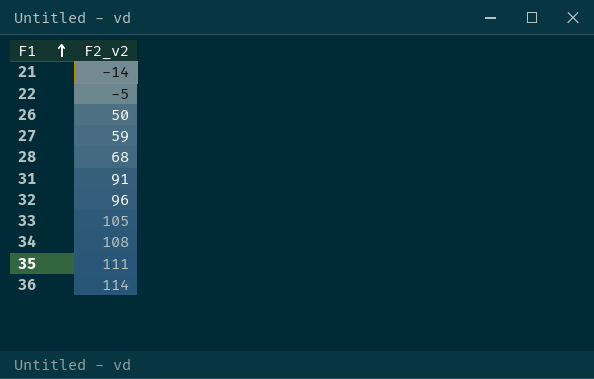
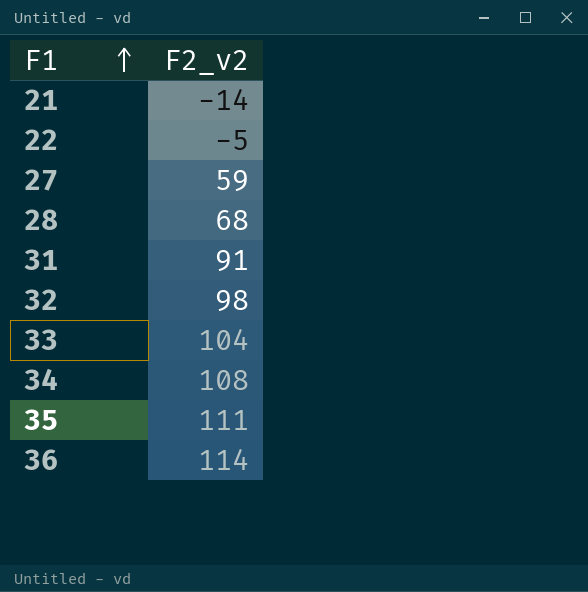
row 26: 50 -> none
32 | F2_v2: 96 -> 98
33 | F2_v2: 105 -> 104

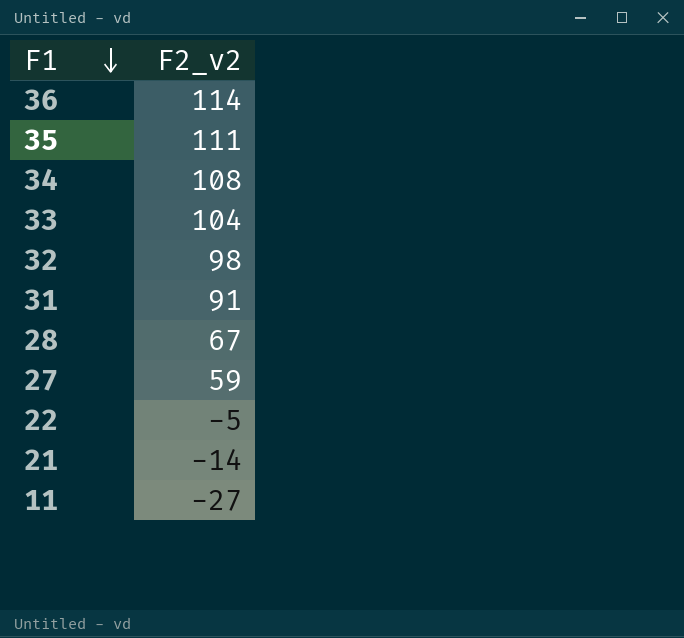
row order: F1 ascending -> F1 descending
28 | F2_v2: 68 -> 67
row 11: none -> -27

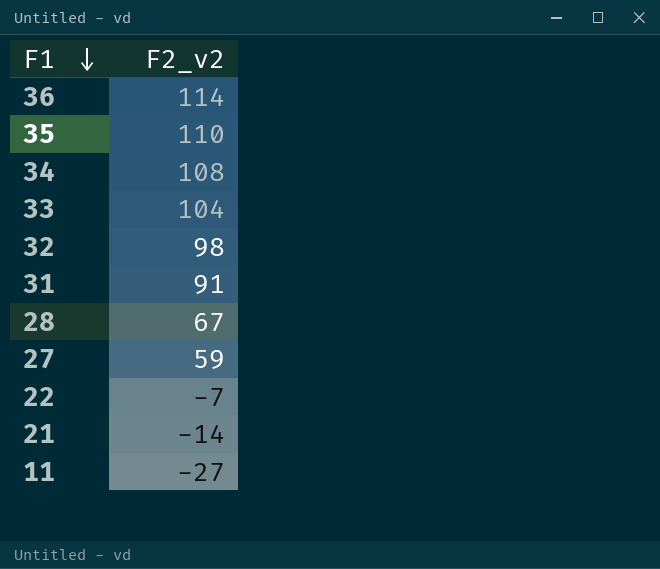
35 | F2_v2: 111 -> 110
22 | F2_v2: -5 -> -7

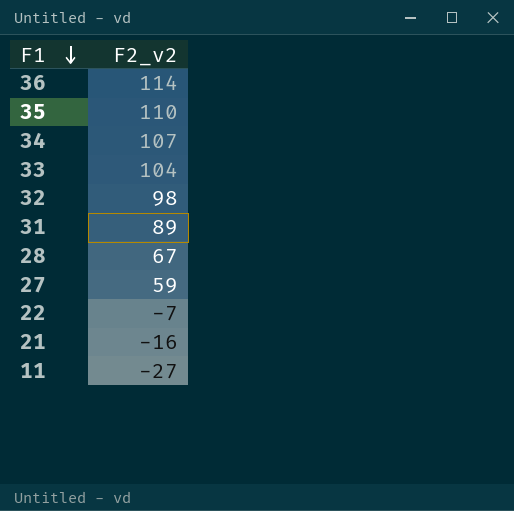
34 | F2_v2: 108 -> 107
31 | F2_v2: 91 -> 89
21 | F2_v2: -14 -> -16

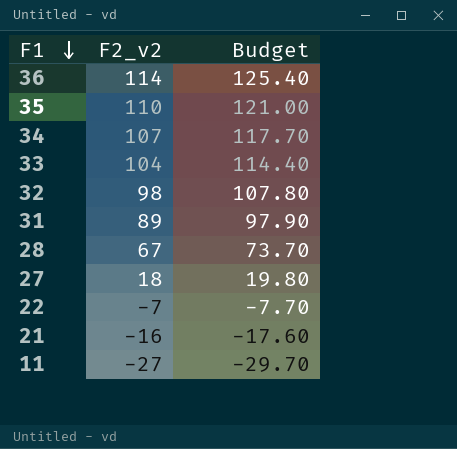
column Budget | formula: none -> [F2_v2] * 1.1
27 | F2_v2: 59 -> 18

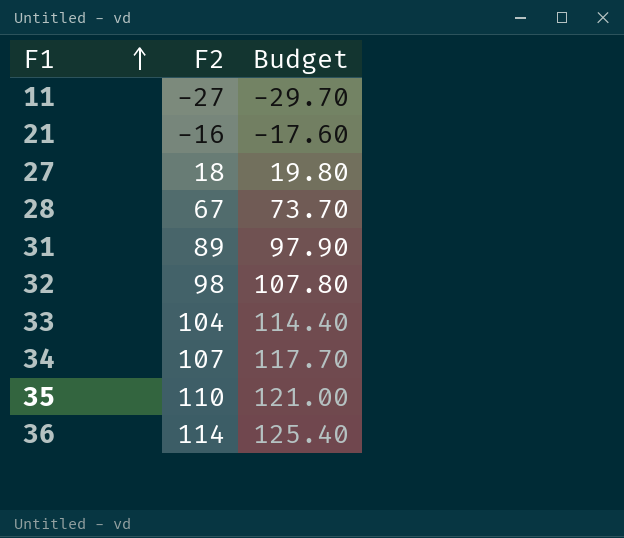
row order: F1 descending -> F1 ascending
column name: F2_v2 -> F2
row 22: -7 | -7.70 -> none

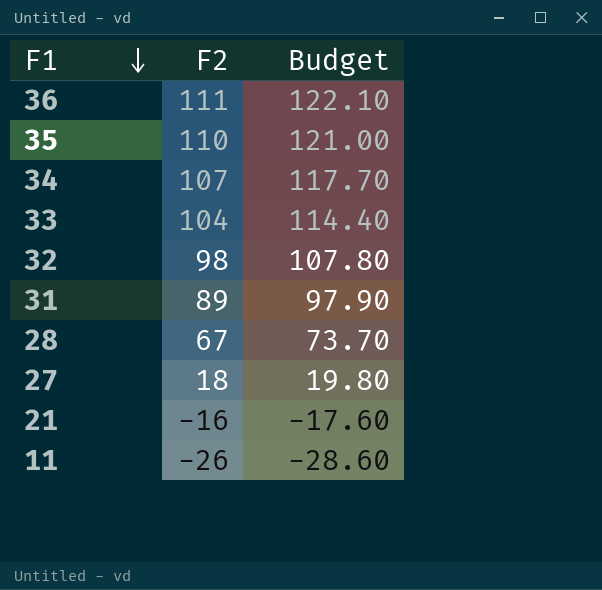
row order: F1 ascending -> F1 descending
36 | F2: 114 -> 111
36 | Budget: 125.40 -> 122.10
11 | F2: -27 -> -26
11 | Budget: -29.70 -> -28.60

